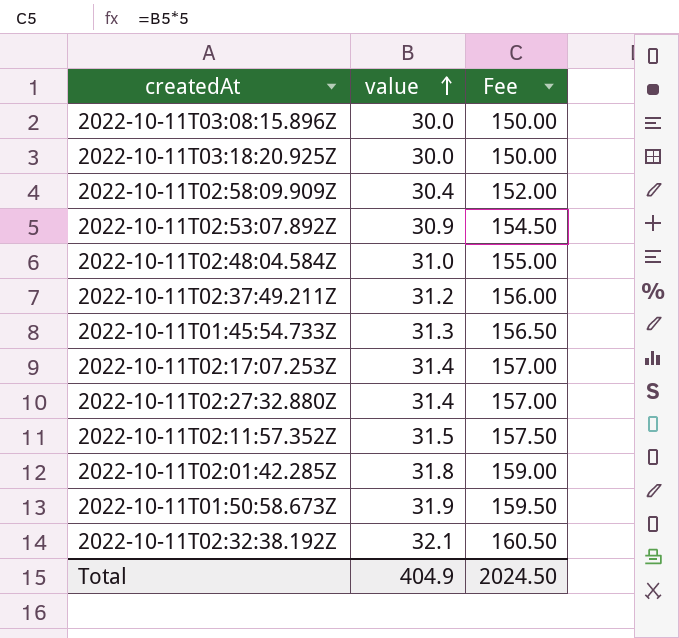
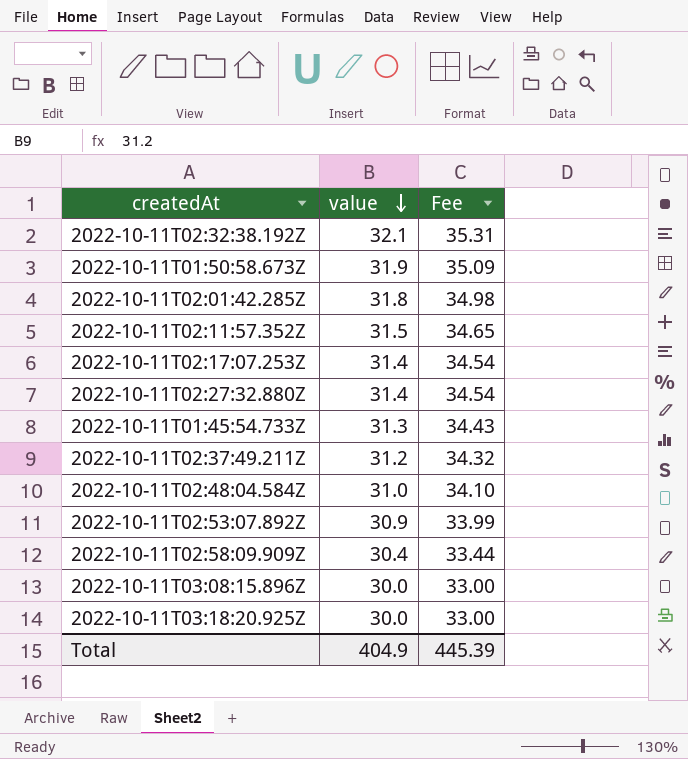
row order: value ascending -> value descending
column Fee | formula: [value] * 5 -> [value] * 1.1
Total | Fee: 2024.50 -> 445.39

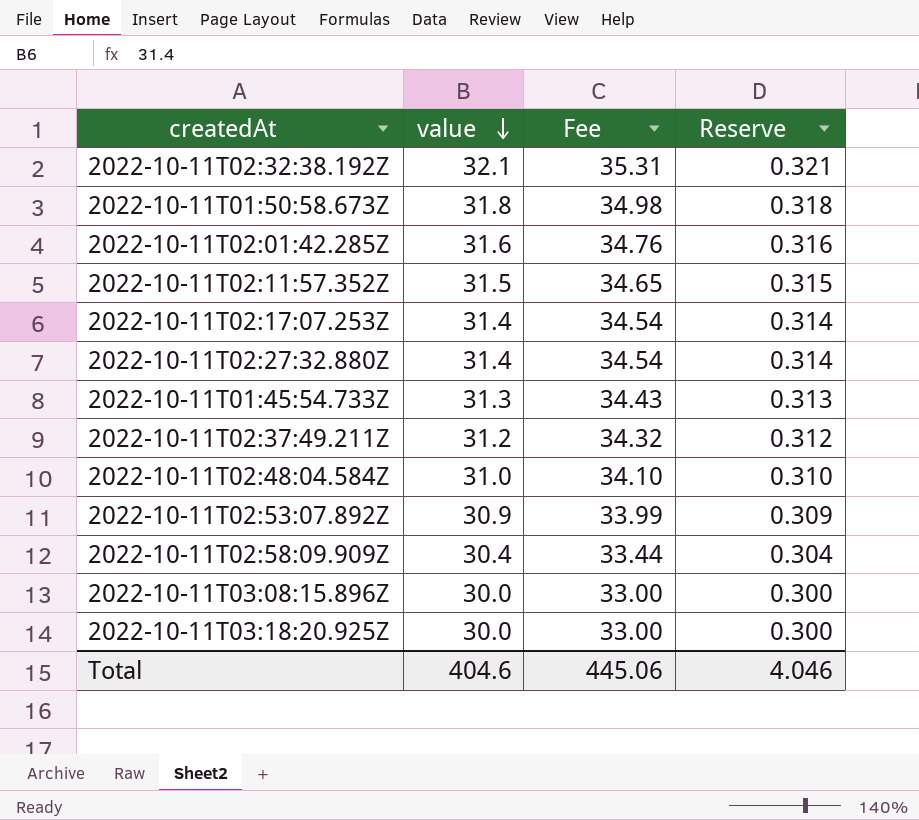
column Reserve | formula: none -> [value] * 0.01
2022-10-11T01:50:58.673Z | value: 31.9 -> 31.8
2022-10-11T01:50:58.673Z | Fee: 35.09 -> 34.98
2022-10-11T02:01:42.285Z | value: 31.8 -> 31.6
2022-10-11T02:01:42.285Z | Fee: 34.98 -> 34.76
Total | value: 404.9 -> 404.6
Total | Fee: 445.39 -> 445.06

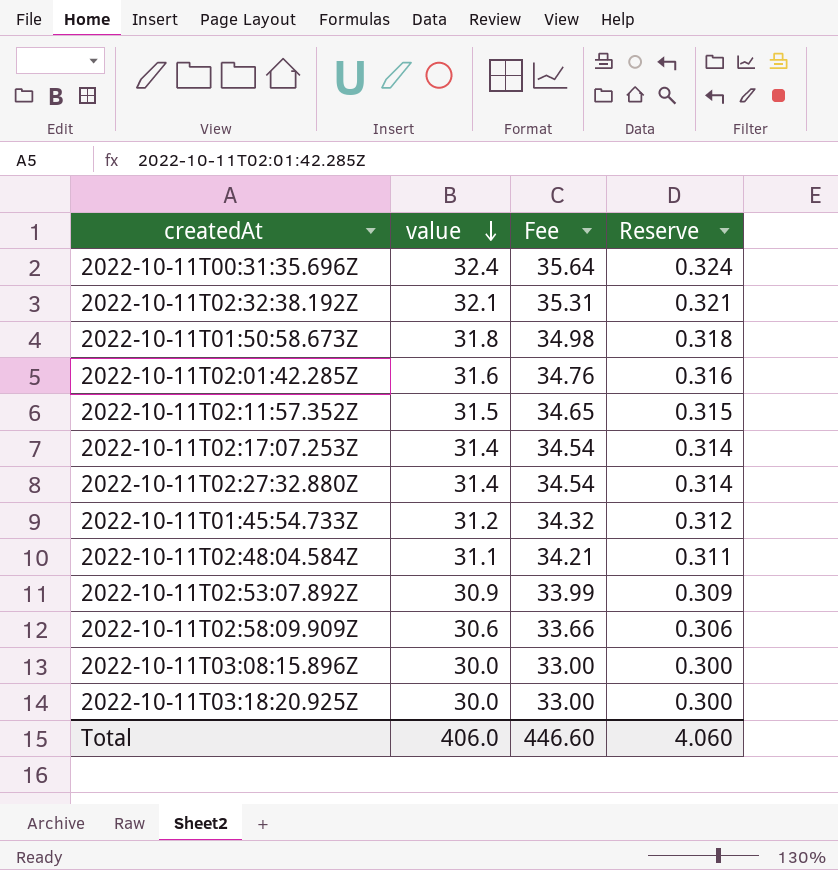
row 2022-10-11T02:37:49.211Z: 31.2 | 34.32 | 0.312 -> none
row 2022-10-11T00:31:35.696Z: none -> 32.4 | 35.64 | 0.324
2022-10-11T01:45:54.733Z | value: 31.3 -> 31.2
2022-10-11T01:45:54.733Z | Fee: 34.43 -> 34.32
2022-10-11T01:45:54.733Z | Reserve: 0.313 -> 0.312
2022-10-11T02:48:04.584Z | value: 31.0 -> 31.1
2022-10-11T02:48:04.584Z | Fee: 34.10 -> 34.21
2022-10-11T02:48:04.584Z | Reserve: 0.310 -> 0.311
2022-10-11T02:58:09.909Z | value: 30.4 -> 30.6
2022-10-11T02:58:09.909Z | Fee: 33.44 -> 33.66
2022-10-11T02:58:09.909Z | Reserve: 0.304 -> 0.306
Total | value: 404.6 -> 406.0
Total | Fee: 445.06 -> 446.60
Total | Reserve: 4.046 -> 4.060

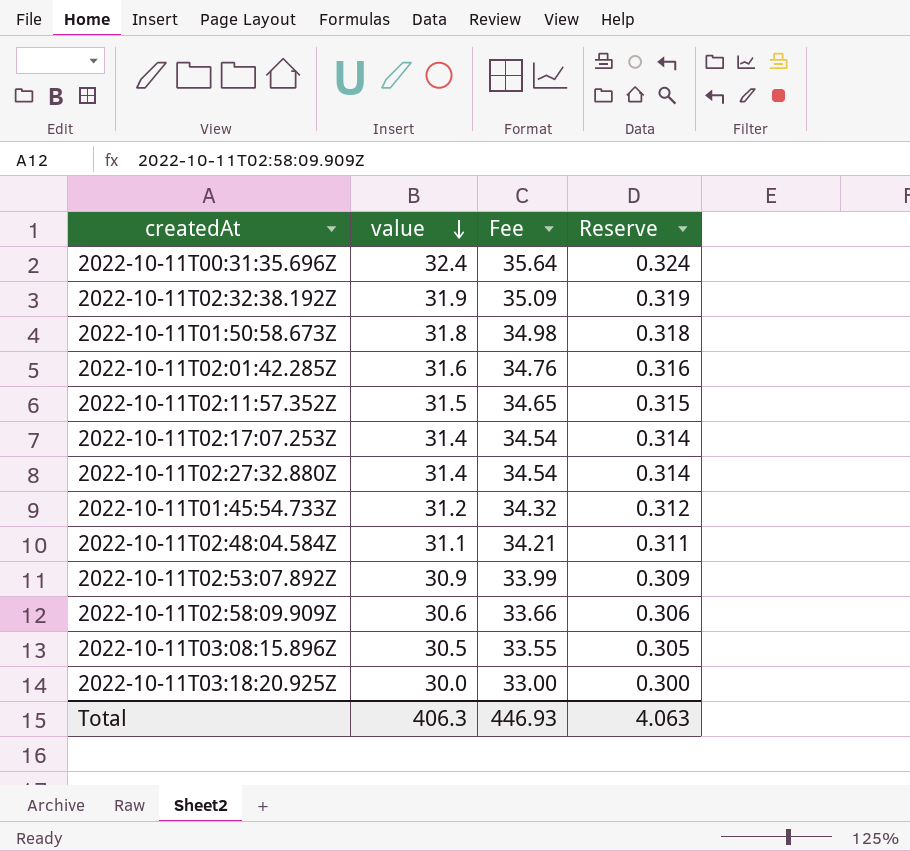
2022-10-11T02:32:38.192Z | value: 32.1 -> 31.9
2022-10-11T02:32:38.192Z | Fee: 35.31 -> 35.09
2022-10-11T02:32:38.192Z | Reserve: 0.321 -> 0.319
2022-10-11T03:08:15.896Z | value: 30.0 -> 30.5
2022-10-11T03:08:15.896Z | Fee: 33.00 -> 33.55
2022-10-11T03:08:15.896Z | Reserve: 0.300 -> 0.305
Total | value: 406.0 -> 406.3
Total | Fee: 446.60 -> 446.93
Total | Reserve: 4.060 -> 4.063

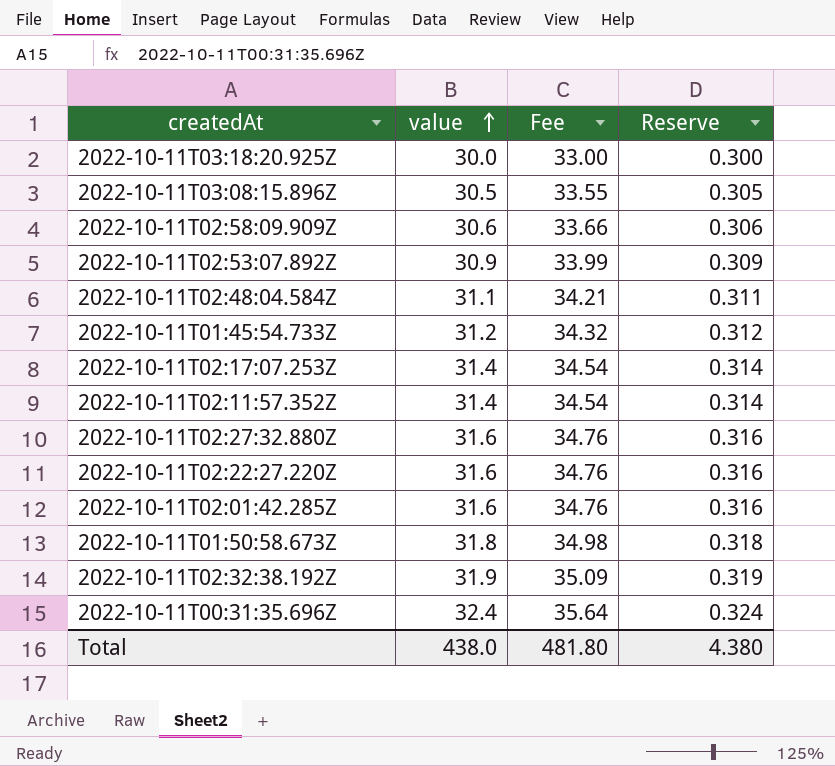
row order: value descending -> value ascending
2022-10-11T02:11:57.352Z | value: 31.5 -> 31.4
2022-10-11T02:11:57.352Z | Fee: 34.65 -> 34.54
2022-10-11T02:11:57.352Z | Reserve: 0.315 -> 0.314
2022-10-11T02:27:32.880Z | value: 31.4 -> 31.6
2022-10-11T02:27:32.880Z | Fee: 34.54 -> 34.76
2022-10-11T02:27:32.880Z | Reserve: 0.314 -> 0.316
row 2022-10-11T02:22:27.220Z: none -> 31.6 | 34.76 | 0.316
Total | value: 406.3 -> 438.0
Total | Fee: 446.93 -> 481.80
Total | Reserve: 4.063 -> 4.380

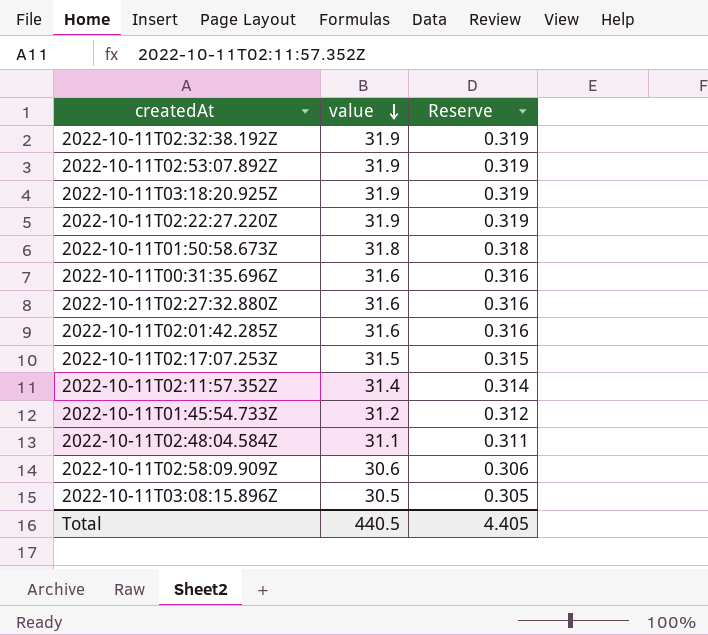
row order: value ascending -> value descending
column Fee | formula: [value] * 1.1 -> none
2022-10-11T02:53:07.892Z | value: 30.9 -> 31.9
2022-10-11T02:53:07.892Z | Reserve: 0.309 -> 0.319
2022-10-11T03:18:20.925Z | value: 30.0 -> 31.9
2022-10-11T03:18:20.925Z | Reserve: 0.300 -> 0.319
2022-10-11T02:22:27.220Z | value: 31.6 -> 31.9
2022-10-11T02:22:27.220Z | Reserve: 0.316 -> 0.319
2022-10-11T00:31:35.696Z | value: 32.4 -> 31.6
2022-10-11T00:31:35.696Z | Reserve: 0.324 -> 0.316
2022-10-11T02:17:07.253Z | value: 31.4 -> 31.5
2022-10-11T02:17:07.253Z | Reserve: 0.314 -> 0.315
Total | value: 438.0 -> 440.5
Total | Reserve: 4.380 -> 4.405

